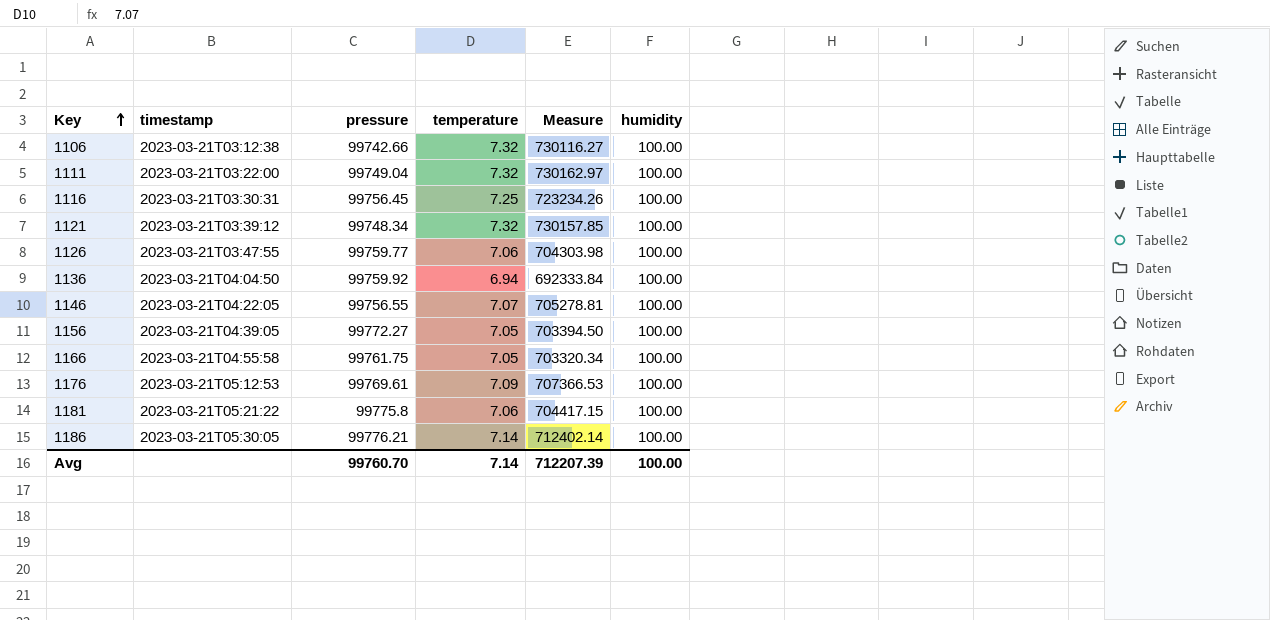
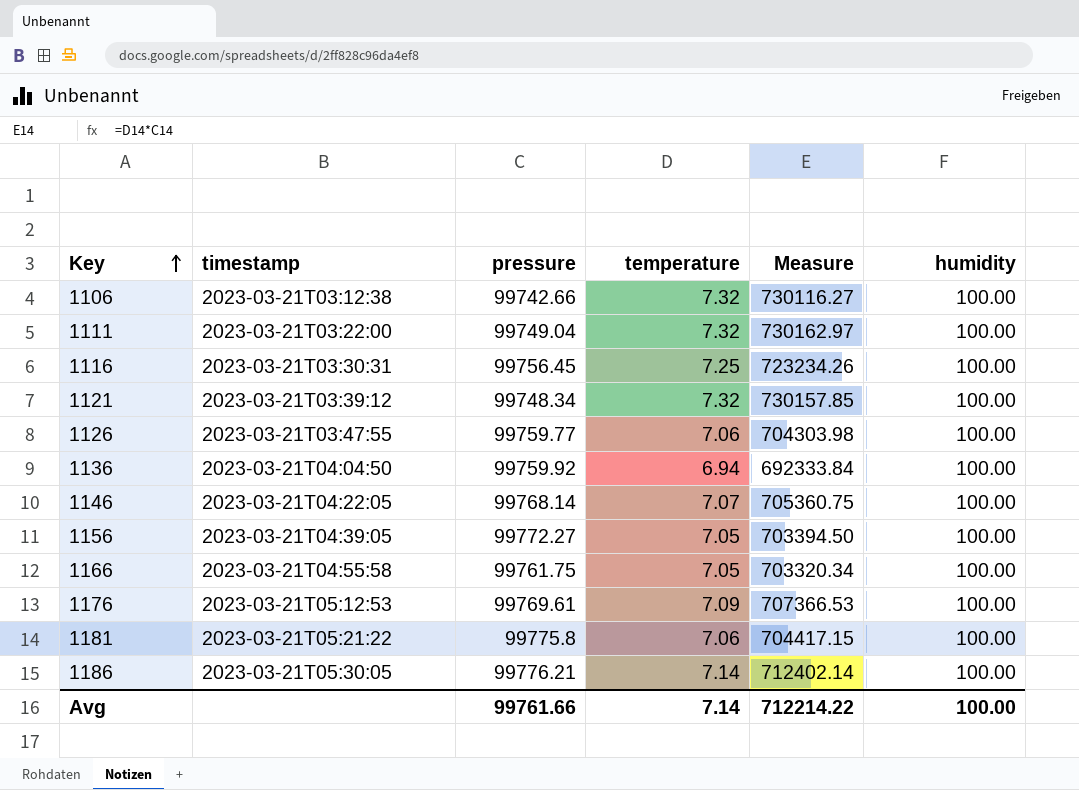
1146 | pressure: 99756.55 -> 99768.14
1146 | Measure: 705278.81 -> 705360.75
Avg | pressure: 99760.70 -> 99761.66
Avg | Measure: 712207.39 -> 712214.22

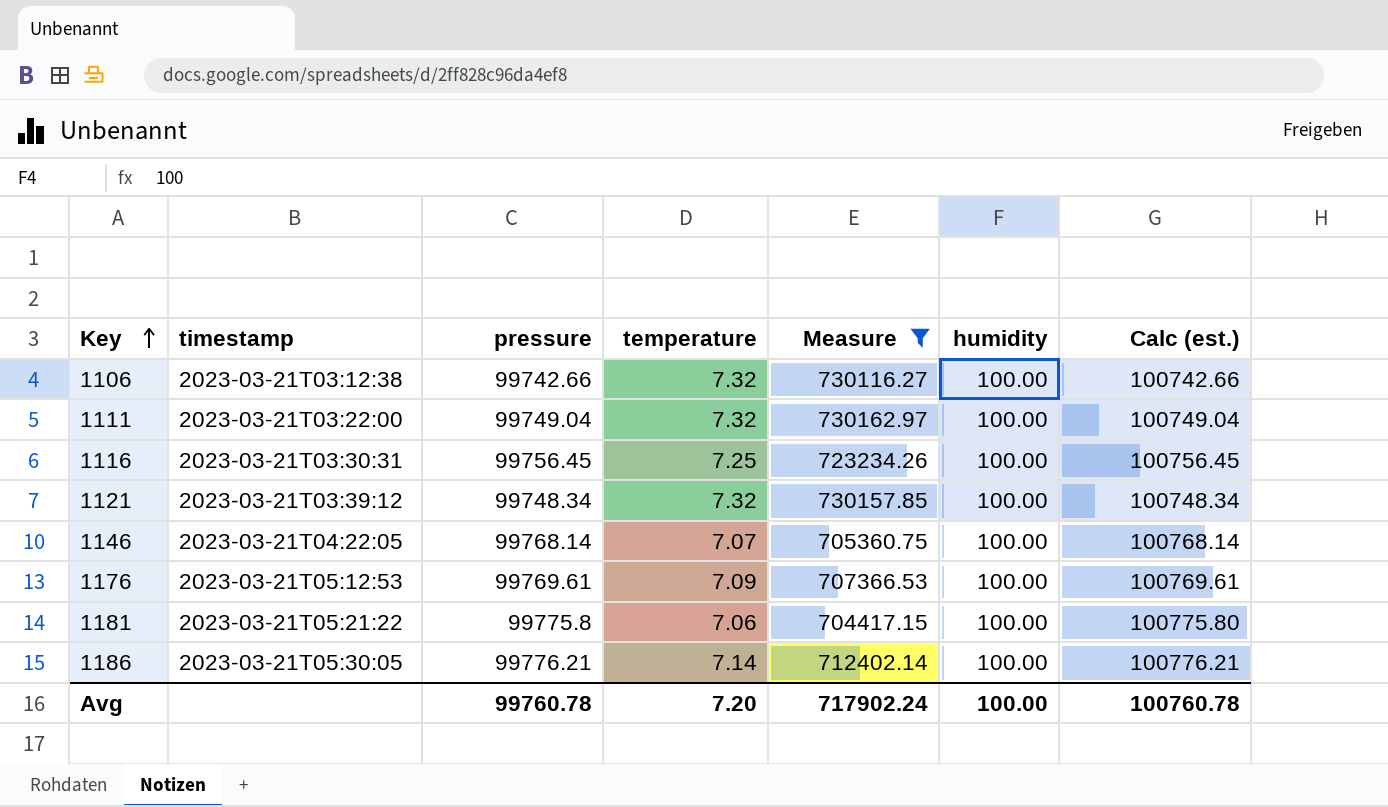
filter: none -> Measure >= 704417.15
column Calc (est.) | formula: none -> [pressure] + 1000
Avg | pressure: 99761.66 -> 99760.78
Avg | temperature: 7.14 -> 7.20
Avg | Measure: 712214.22 -> 717902.24

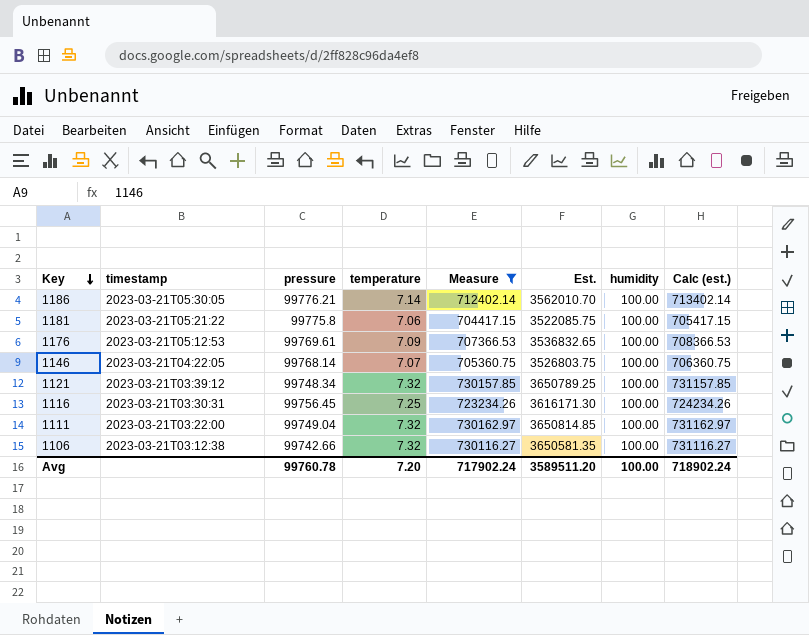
row order: Key ascending -> Key descending
column Est. | formula: none -> [Measure] * 5
column Calc (est.) | formula: [pressure] + 1000 -> [Measure] + 1000
Avg | Calc (est.): 100760.78 -> 718902.24

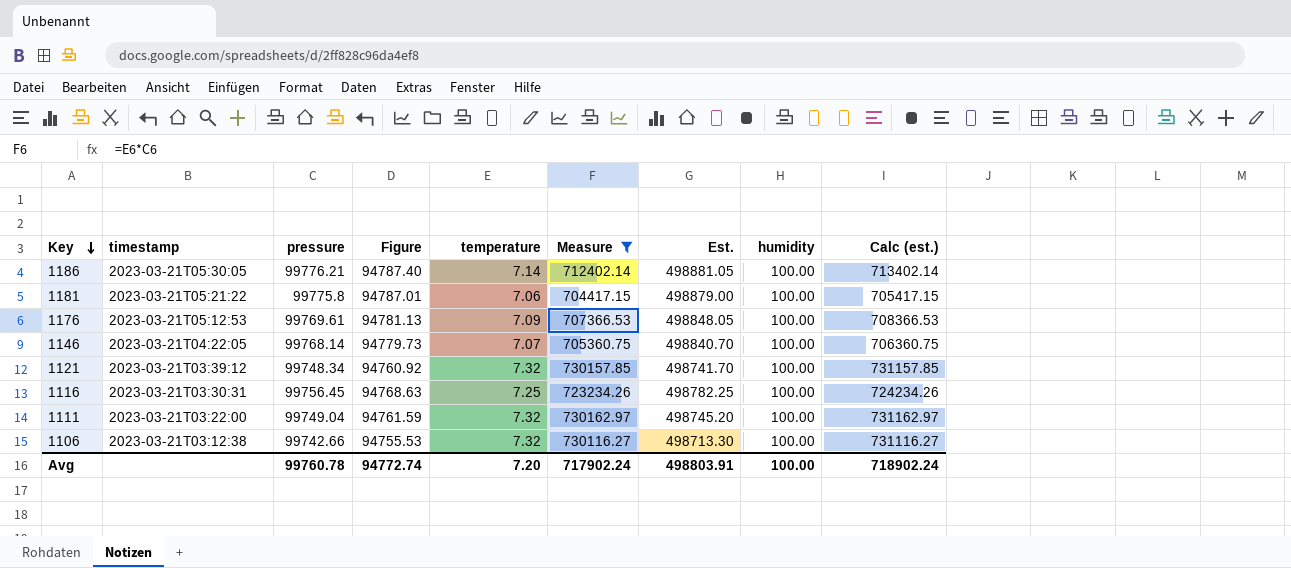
column Figure | formula: none -> [pressure] * 0.95
column Est. | formula: [Measure] * 5 -> [pressure] * 5
Avg | Est.: 3589511.20 -> 498803.91

